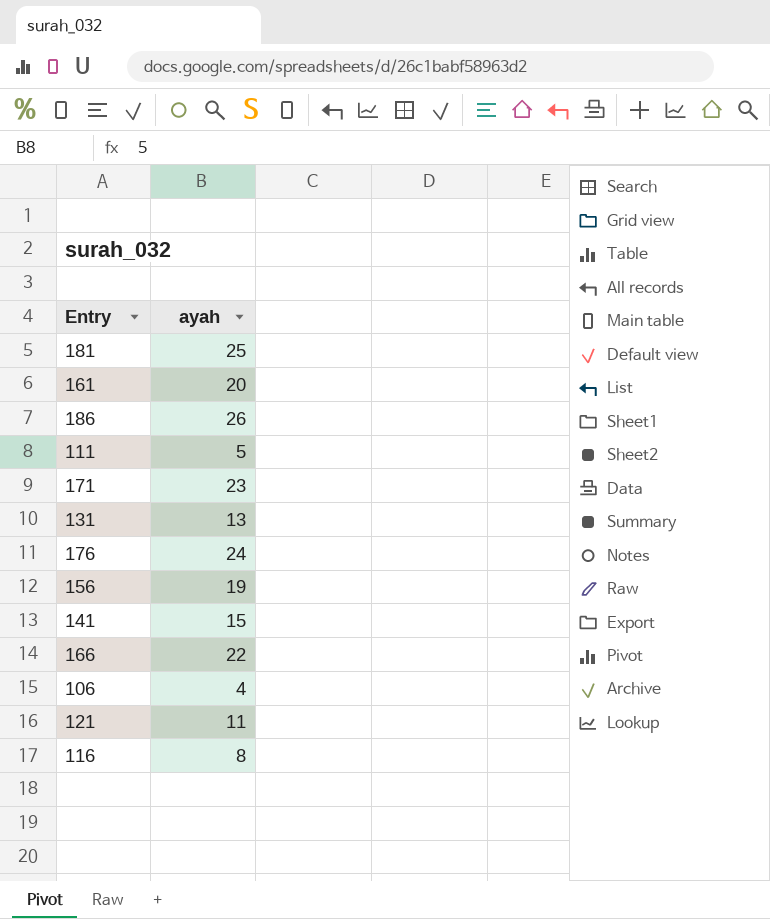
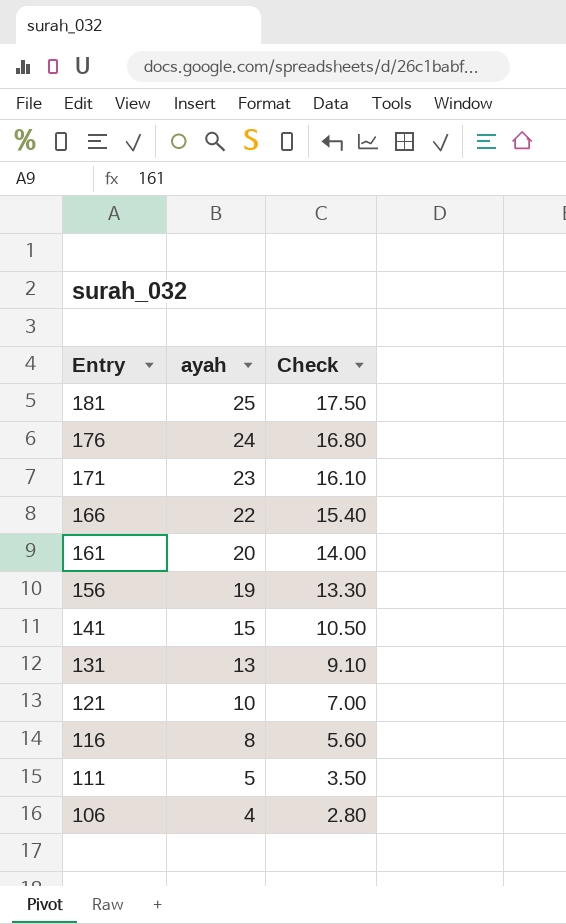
row order: none -> Entry descending
column Check | formula: none -> [ayah] * 0.7
row 186: 26 -> none
121 | ayah: 11 -> 10

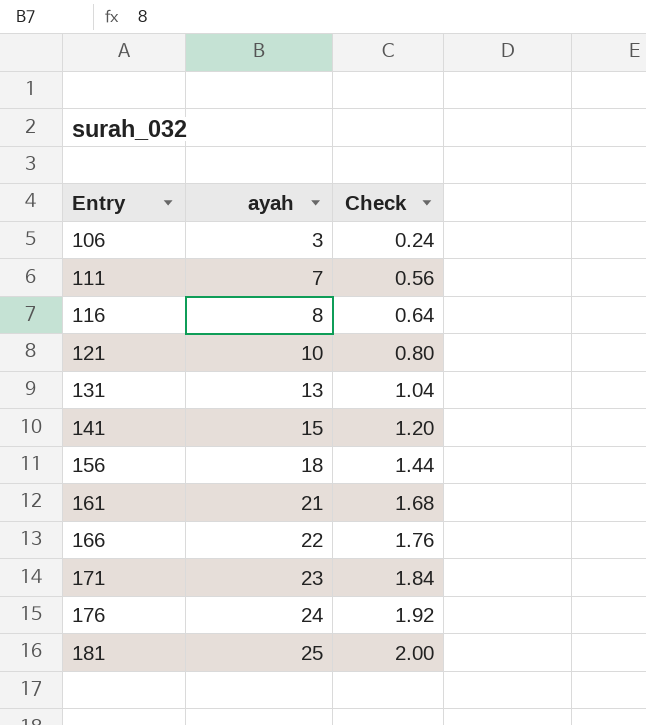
row order: Entry descending -> Entry ascending
column Check | formula: [ayah] * 0.7 -> [ayah] * 0.08
106 | ayah: 4 -> 3
111 | ayah: 5 -> 7
156 | ayah: 19 -> 18
161 | ayah: 20 -> 21

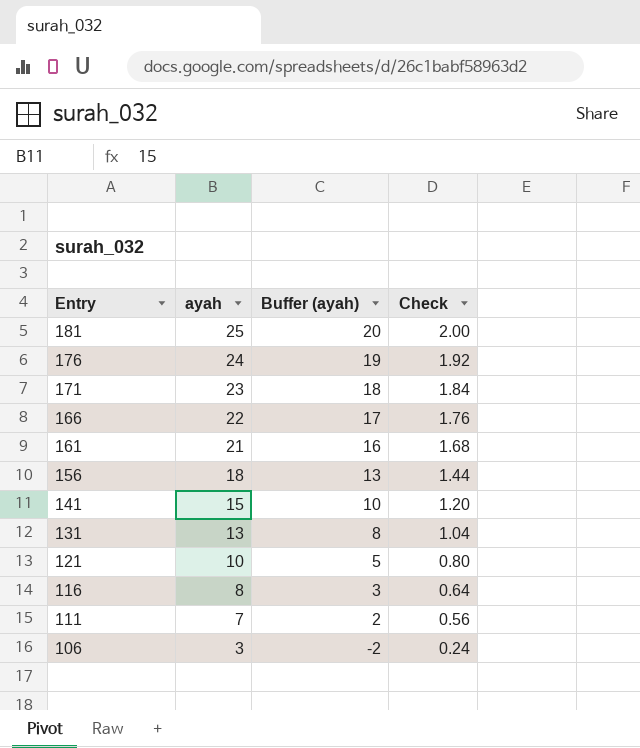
row order: Entry ascending -> Entry descending
column Buffer (ayah) | formula: none -> [ayah] - 5

